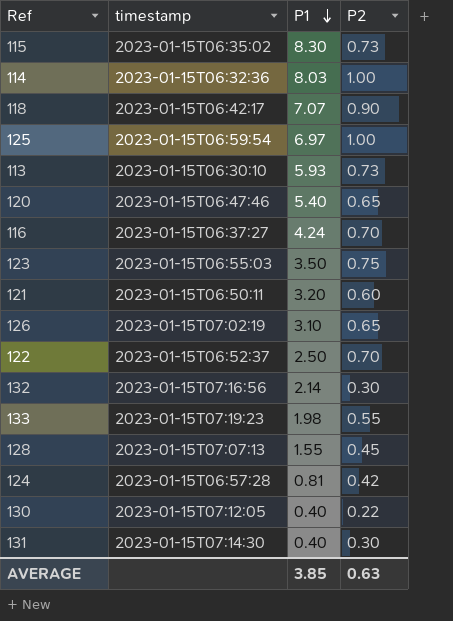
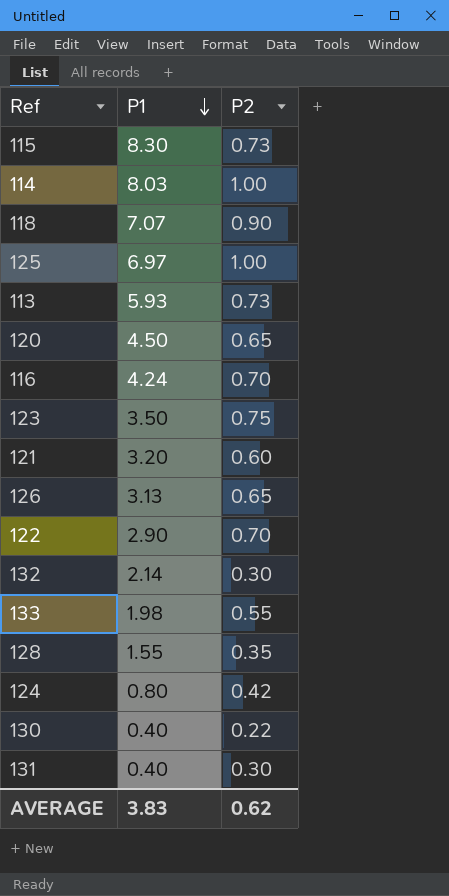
column timestamp | position: 2 -> none
120 | P1: 5.40 -> 4.50
126 | P1: 3.10 -> 3.13
122 | P1: 2.50 -> 2.90
128 | P2: 0.45 -> 0.35
124 | P1: 0.81 -> 0.80
AVERAGE | P1: 3.85 -> 3.83
AVERAGE | P2: 0.63 -> 0.62

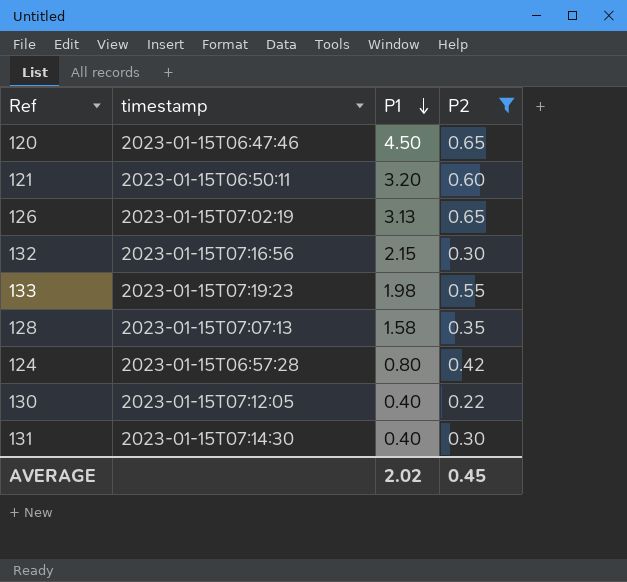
filter: none -> P2 <= 0.65
column timestamp | position: none -> 2
132 | P1: 2.14 -> 2.15
128 | P1: 1.55 -> 1.58
AVERAGE | P1: 3.83 -> 2.02
AVERAGE | P2: 0.62 -> 0.45

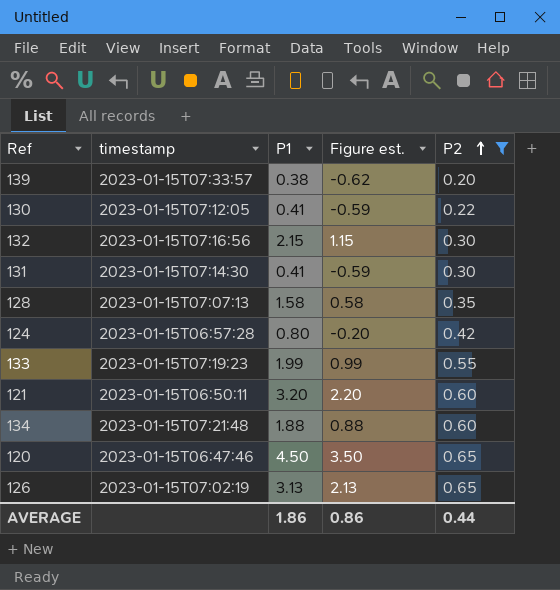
row order: P1 descending -> P2 ascending
column Figure est. | formula: none -> [P1] - 1
row 139: none -> 2023-01-15T07:33:57 | 0.38 | -0.62 | 0.20
130 | P1: 0.40 -> 0.41
131 | P1: 0.40 -> 0.41
133 | P1: 1.98 -> 1.99
row 134: none -> 2023-01-15T07:21:48 | 1.88 | 0.88 | 0.60
AVERAGE | P1: 2.02 -> 1.86
AVERAGE | P2: 0.45 -> 0.44

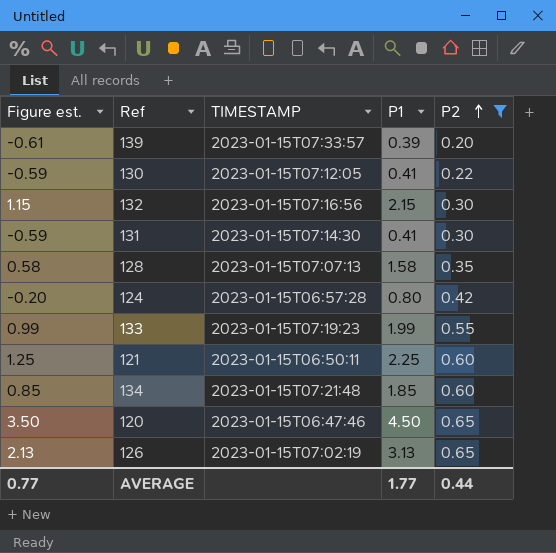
column Figure est. | position: 4 -> 1
column name: timestamp -> TIMESTAMP
139 | Figure est.: -0.62 -> -0.61
139 | P1: 0.38 -> 0.39
121 | Figure est.: 2.20 -> 1.25
121 | P1: 3.20 -> 2.25
134 | Figure est.: 0.88 -> 0.85
134 | P1: 1.88 -> 1.85
AVERAGE | Figure est.: 0.86 -> 0.77
AVERAGE | P1: 1.86 -> 1.77

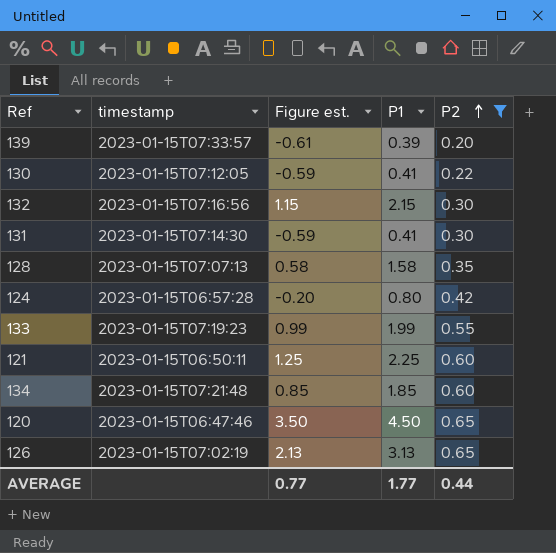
column name: TIMESTAMP -> timestamp
column Figure est. | position: 1 -> 3

